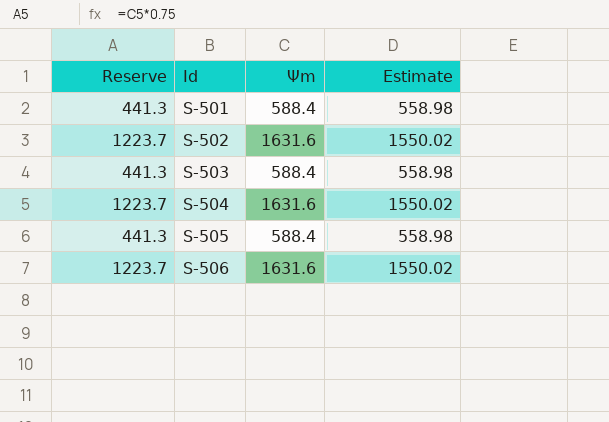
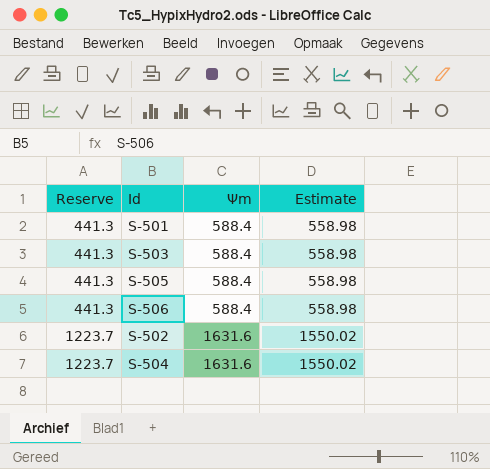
row order: Id ascending -> Reserve ascending
S-506 | Reserve: 1223.7 -> 441.3
S-506 | Ψm: 1631.6 -> 588.4
S-506 | Estimate: 1550.02 -> 558.98

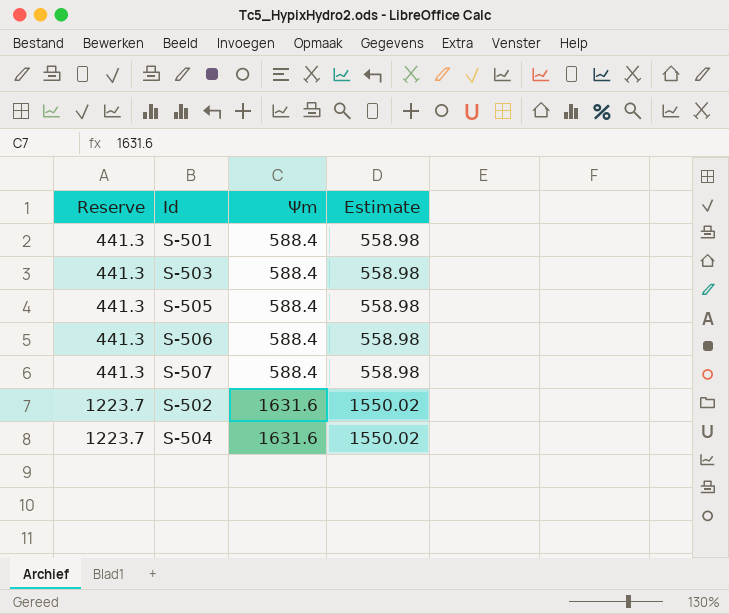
row S-507: none -> 441.3 | 588.4 | 558.98

